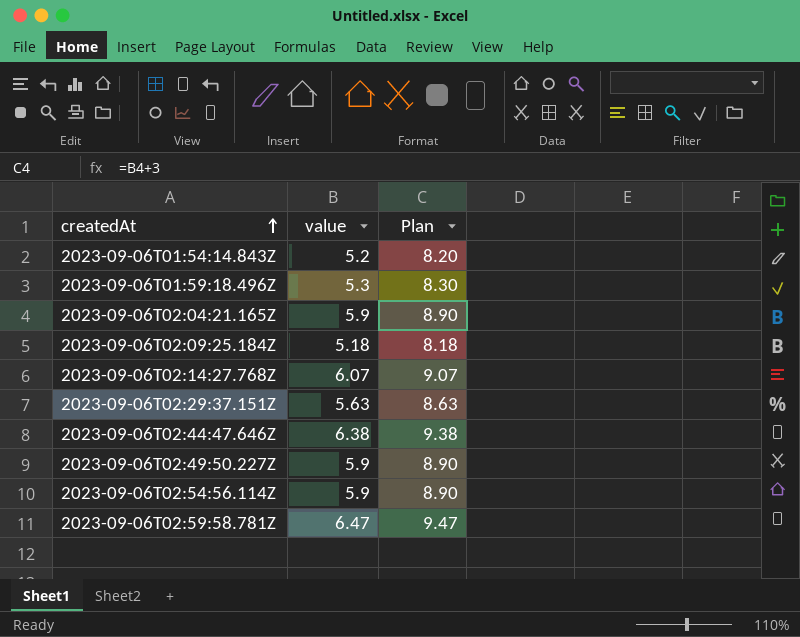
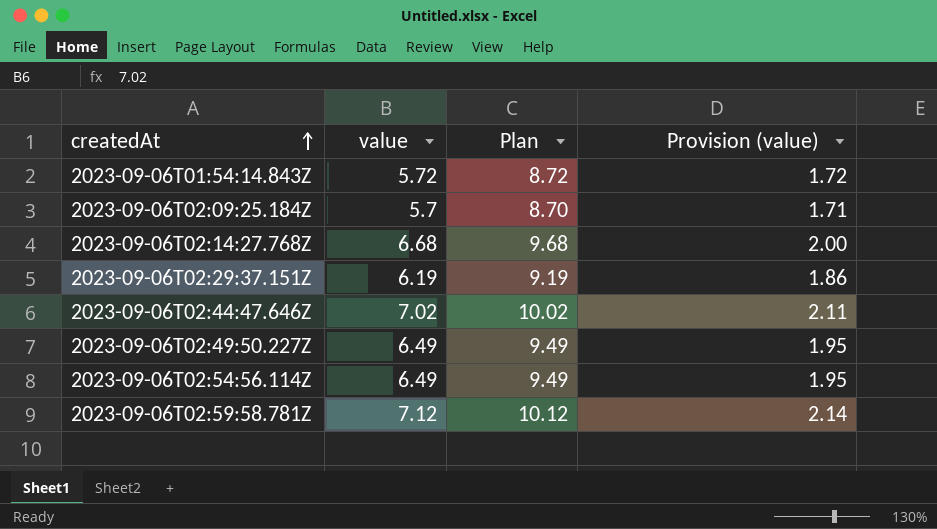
column Provision (value) | formula: none -> [value] * 0.3
row 2023-09-06T01:59:18.496Z: 5.3 | 8.30 -> none
row 2023-09-06T02:04:21.165Z: 5.9 | 8.90 -> none
2023-09-06T01:54:14.843Z | value: 5.2 -> 5.72
2023-09-06T01:54:14.843Z | Plan: 8.20 -> 8.72
2023-09-06T02:09:25.184Z | value: 5.18 -> 5.7
2023-09-06T02:09:25.184Z | Plan: 8.18 -> 8.70
2023-09-06T02:14:27.768Z | value: 6.07 -> 6.68
2023-09-06T02:14:27.768Z | Plan: 9.07 -> 9.68
2023-09-06T02:29:37.151Z | value: 5.63 -> 6.19
2023-09-06T02:29:37.151Z | Plan: 8.63 -> 9.19
2023-09-06T02:44:47.646Z | value: 6.38 -> 7.02
2023-09-06T02:44:47.646Z | Plan: 9.38 -> 10.02
2023-09-06T02:49:50.227Z | value: 5.9 -> 6.49
2023-09-06T02:49:50.227Z | Plan: 8.90 -> 9.49
2023-09-06T02:54:56.114Z | value: 5.9 -> 6.49
2023-09-06T02:54:56.114Z | Plan: 8.90 -> 9.49
2023-09-06T02:59:58.781Z | value: 6.47 -> 7.12
2023-09-06T02:59:58.781Z | Plan: 9.47 -> 10.12

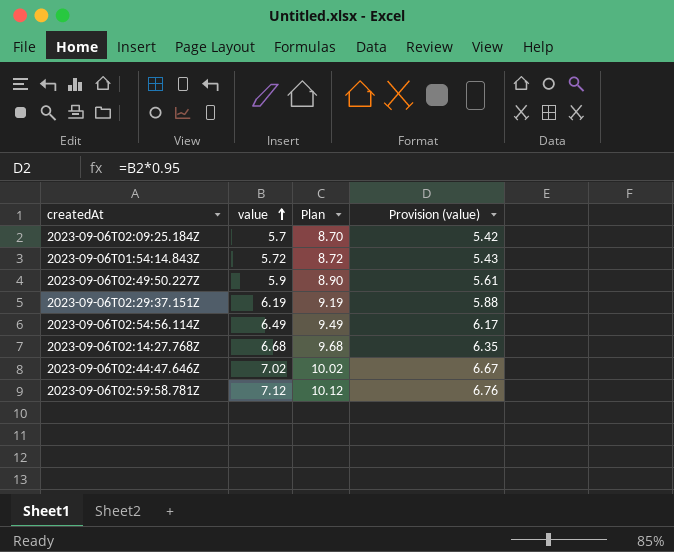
row order: createdAt ascending -> value ascending
column Provision (value) | formula: [value] * 0.3 -> [value] * 0.95
2023-09-06T02:49:50.227Z | value: 6.49 -> 5.9
2023-09-06T02:49:50.227Z | Plan: 9.49 -> 8.90

